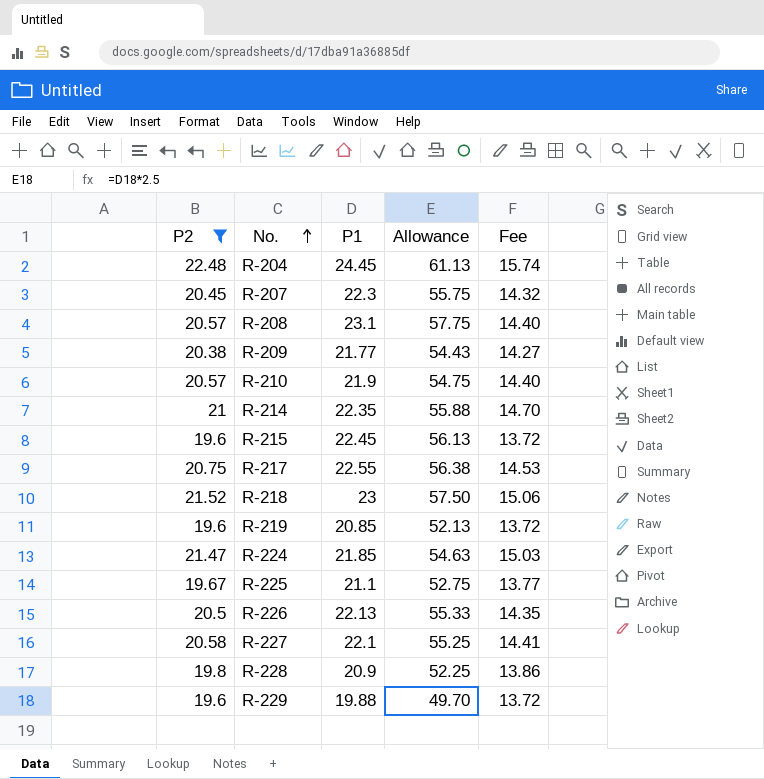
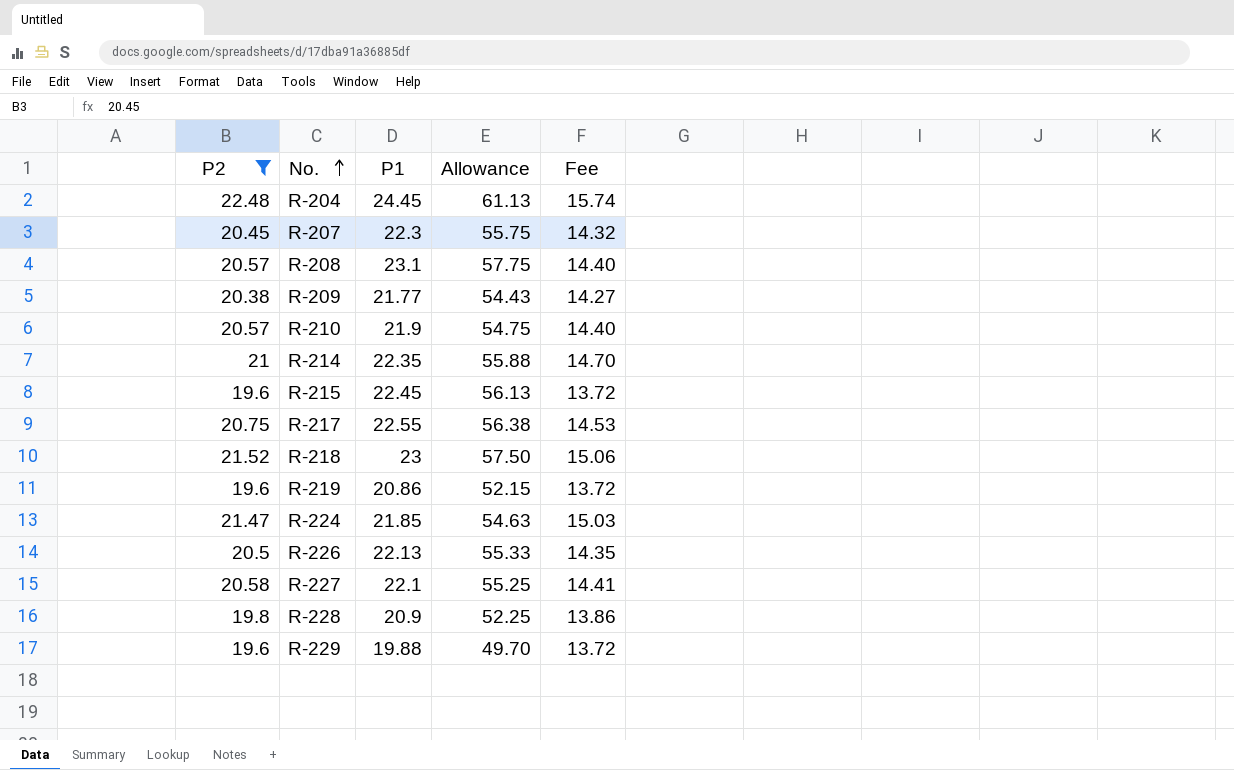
row R-225: 19.67 | 21.1 | 52.75 | 13.77 -> none
R-219 | P1: 20.85 -> 20.86
R-219 | Allowance: 52.13 -> 52.15

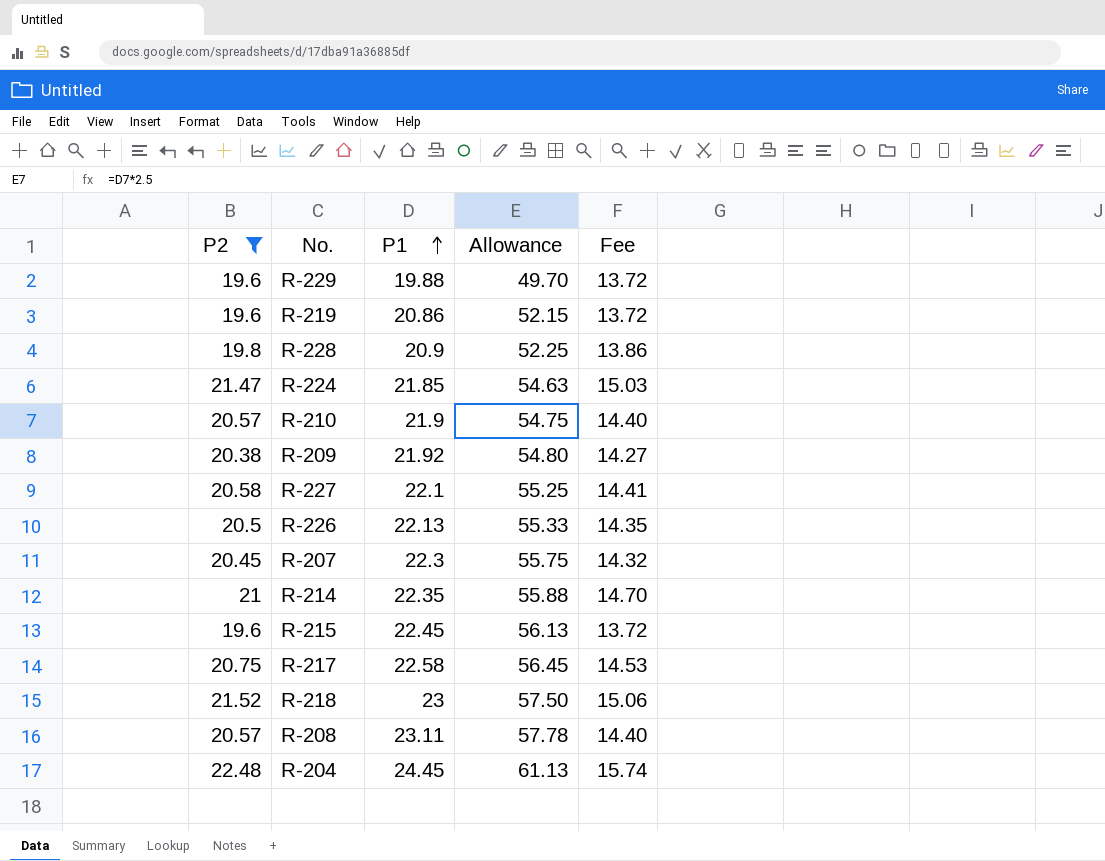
row order: No. ascending -> P1 ascending
R-209 | P1: 21.77 -> 21.92
R-209 | Allowance: 54.43 -> 54.80
R-217 | P1: 22.55 -> 22.58
R-217 | Allowance: 56.38 -> 56.45
R-208 | P1: 23.1 -> 23.11
R-208 | Allowance: 57.75 -> 57.78

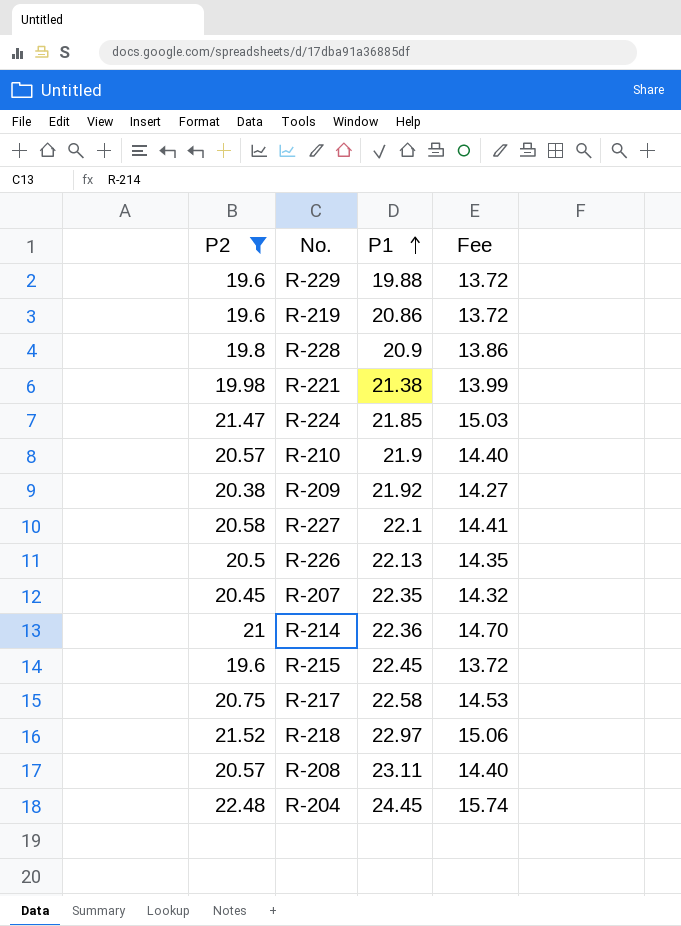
column Allowance | formula: [P1] * 2.5 -> none
row R-221: none -> 19.98 | 21.38 | 13.99
R-207 | P1: 22.3 -> 22.35
R-214 | P1: 22.35 -> 22.36
R-218 | P1: 23 -> 22.97

